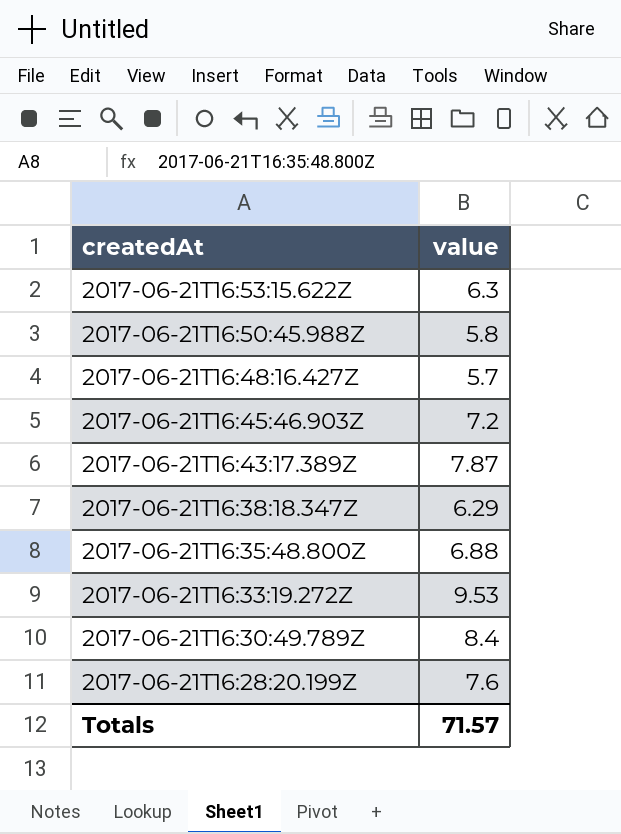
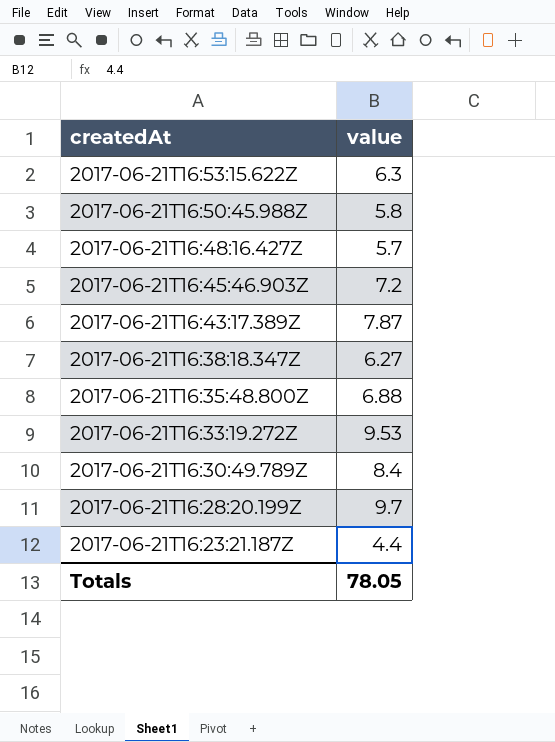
2017-06-21T16:38:18.347Z | value: 6.29 -> 6.27
2017-06-21T16:28:20.199Z | value: 7.6 -> 9.7
row 2017-06-21T16:23:21.187Z: none -> 4.4
Totals | value: 71.57 -> 78.05

